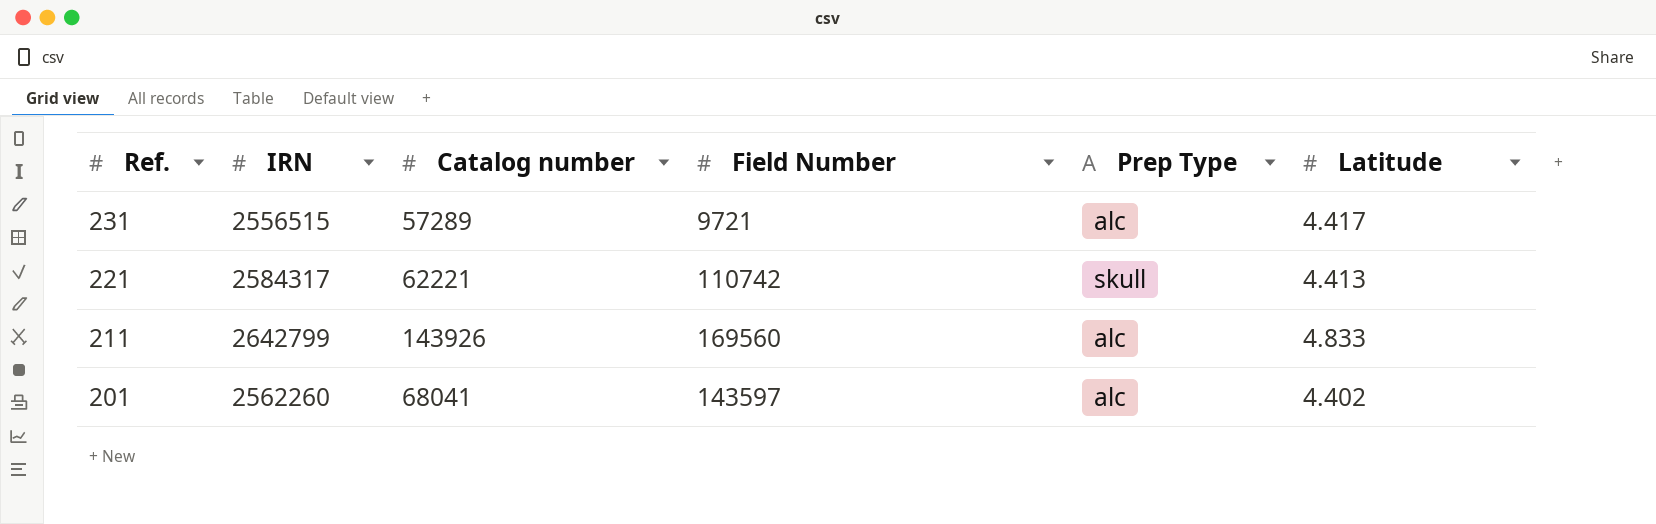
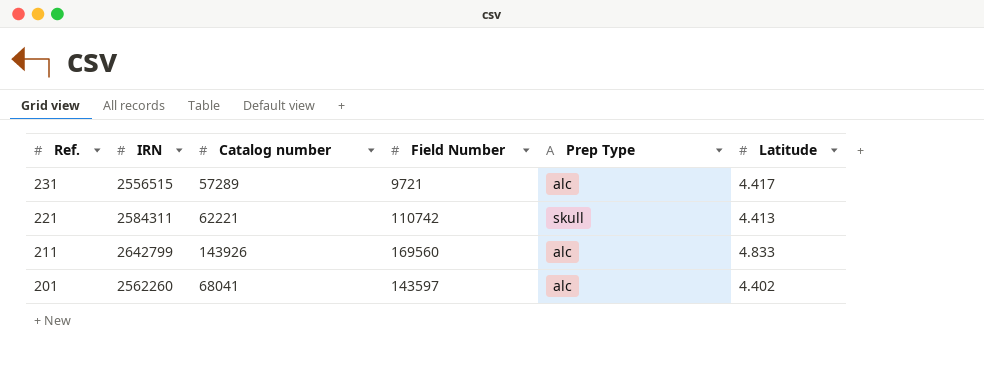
221 | IRN: 2584317 -> 2584311

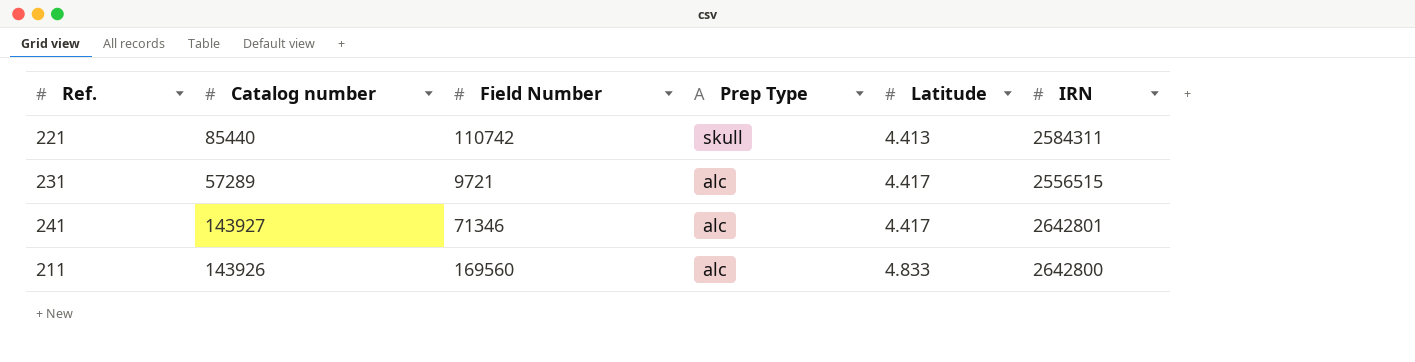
row order: Ref. descending -> Prep Type descending
column IRN | position: 2 -> 6
row 201: 2562260 | 68041 | 143597 | alc | 4.402 -> none
221 | Catalog number: 62221 -> 85440
row 241: none -> 143927 | 71346 | alc | 4.417 | 2642801
211 | IRN: 2642799 -> 2642800

